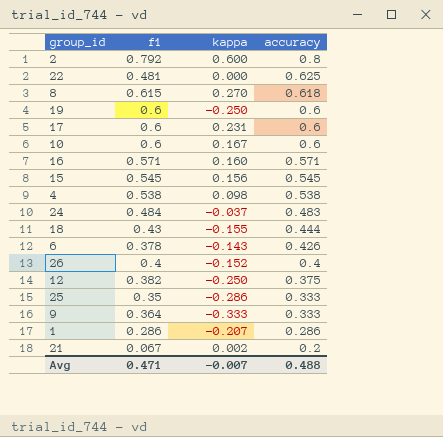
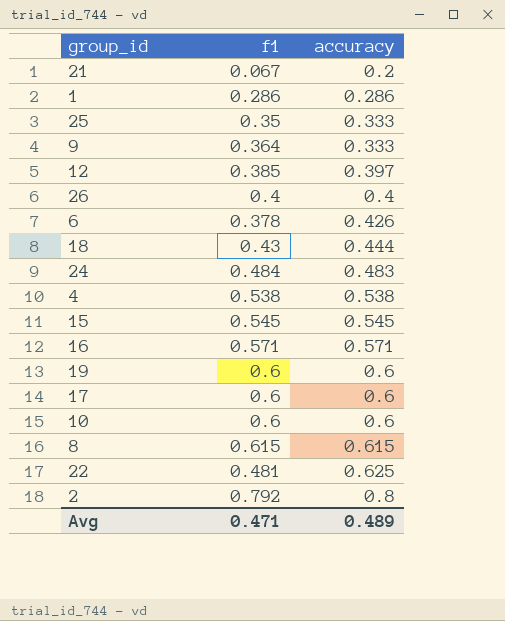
row order: accuracy descending -> accuracy ascending
column kappa | position: 3 -> none
12 | f1: 0.382 -> 0.385
12 | accuracy: 0.375 -> 0.397
8 | accuracy: 0.618 -> 0.615
Avg | accuracy: 0.488 -> 0.489

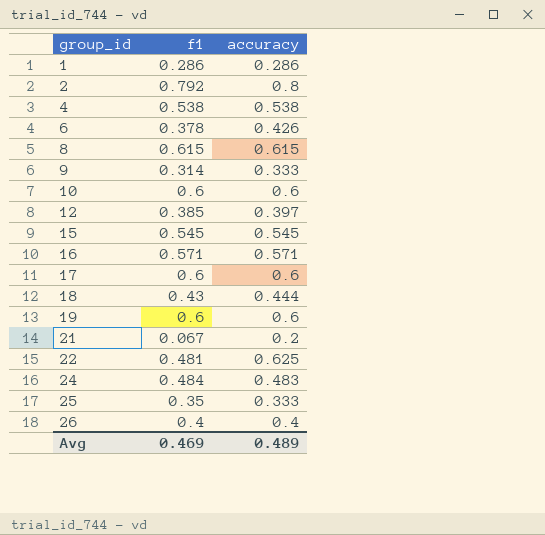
row order: accuracy ascending -> group_id ascending
9 | f1: 0.364 -> 0.314
Avg | f1: 0.471 -> 0.469

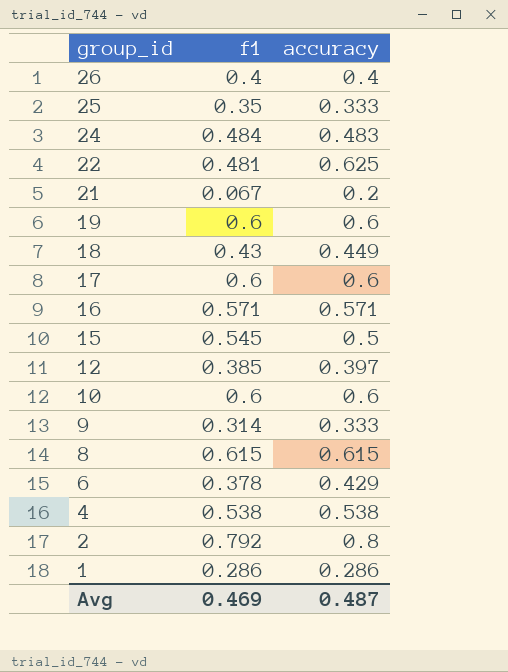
row order: group_id ascending -> group_id descending
18 | accuracy: 0.444 -> 0.449
15 | accuracy: 0.545 -> 0.5
6 | accuracy: 0.426 -> 0.429
Avg | accuracy: 0.489 -> 0.487

